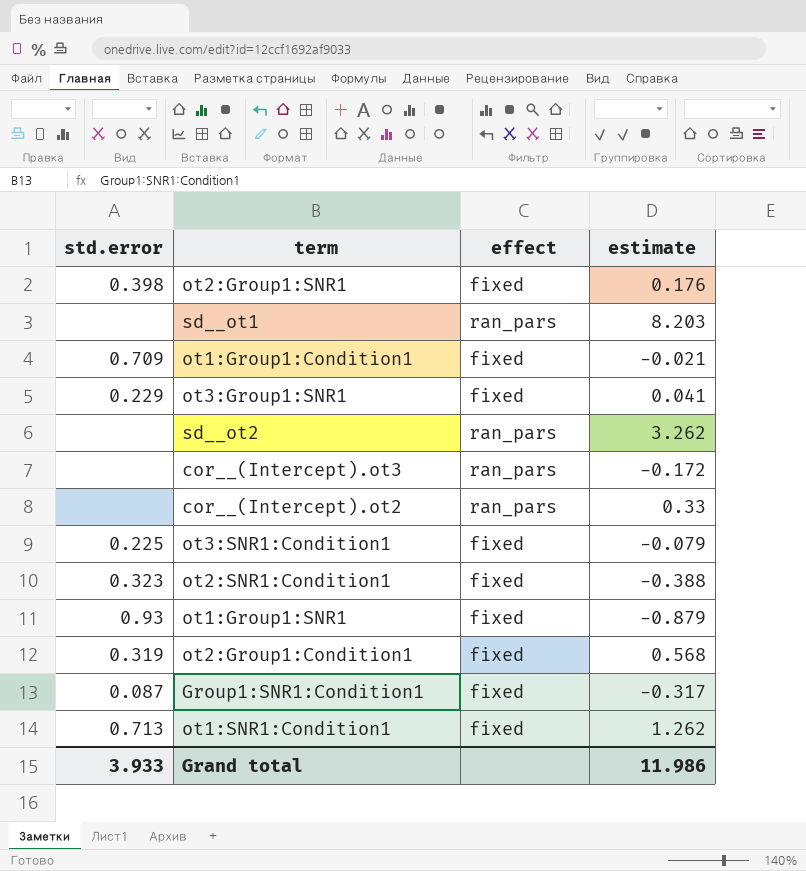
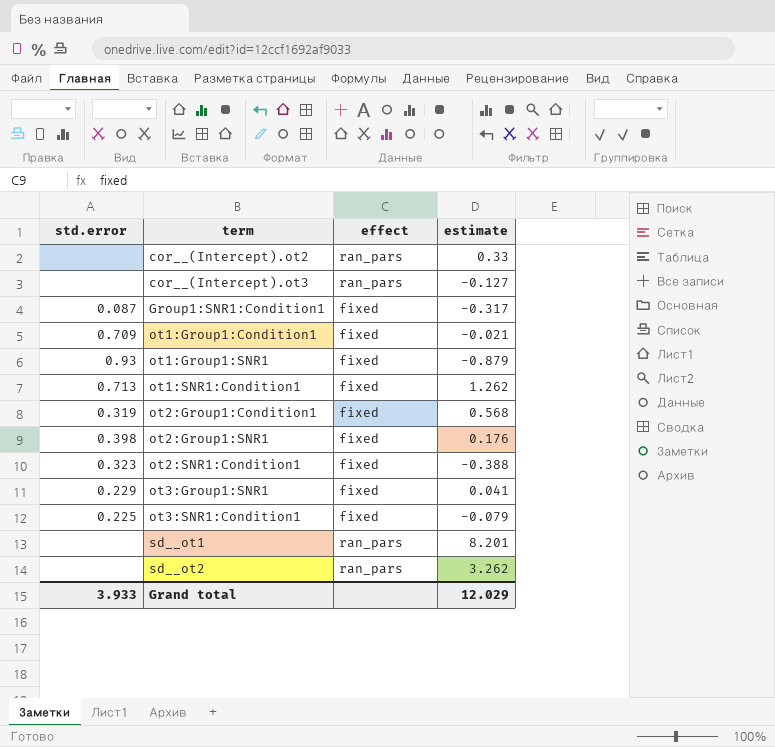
row order: none -> term ascending
cor__(Intercept).ot3 | estimate: -0.172 -> -0.127
sd__ot1 | estimate: 8.203 -> 8.201
Grand total | estimate: 11.986 -> 12.029

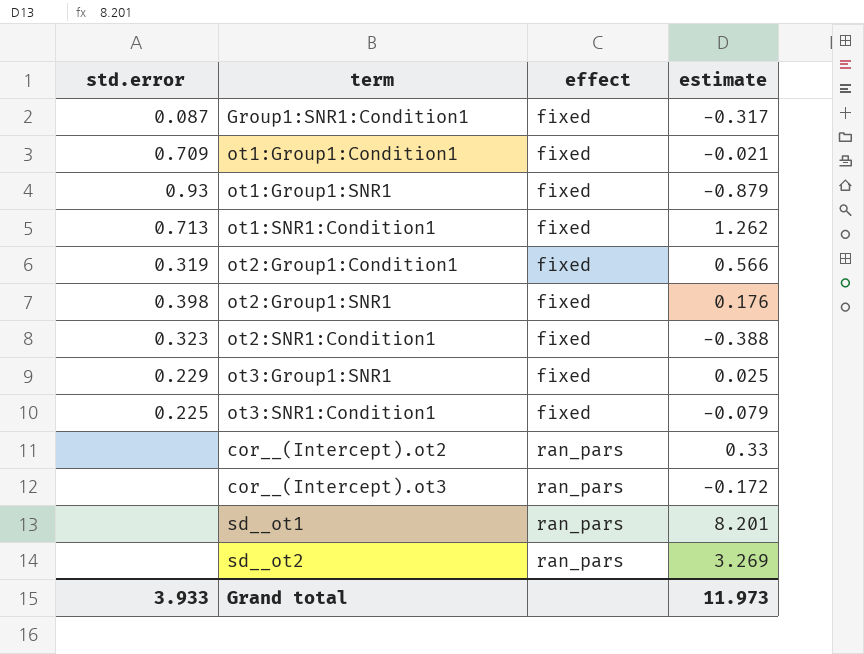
row order: term ascending -> effect ascending
ot2:Group1:Condition1 | estimate: 0.568 -> 0.566
ot3:Group1:SNR1 | estimate: 0.041 -> 0.025
cor__(Intercept).ot3 | estimate: -0.127 -> -0.172
sd__ot2 | estimate: 3.262 -> 3.269
Grand total | estimate: 12.029 -> 11.973

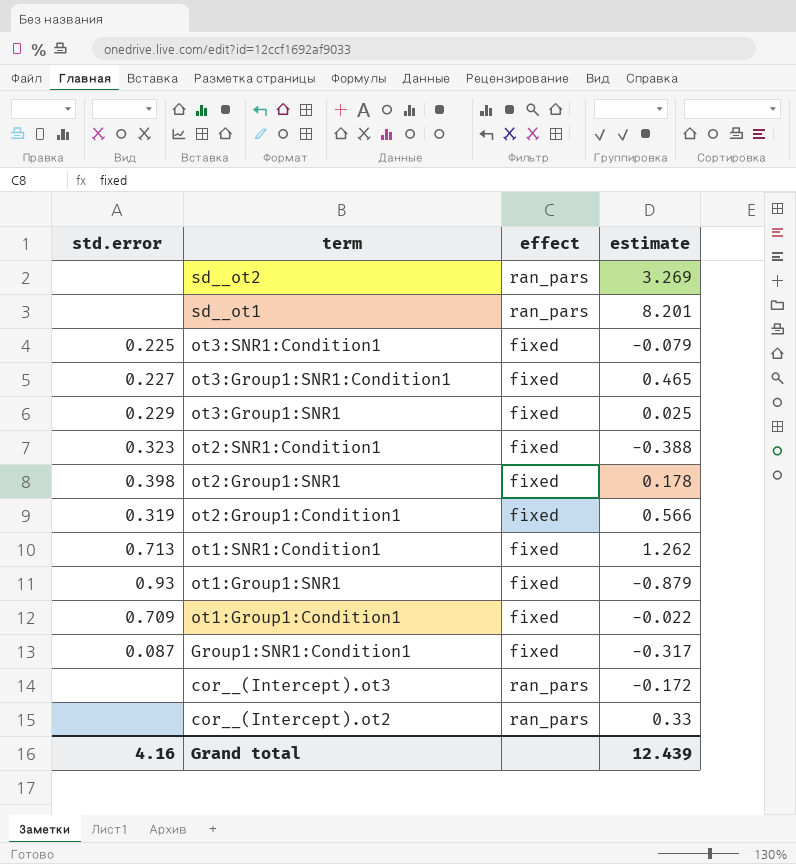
row order: effect ascending -> term descending
row ot3:Group1:SNR1:Condition1: none -> 0.227 | fixed | 0.465
ot2:Group1:SNR1 | estimate: 0.176 -> 0.178
ot1:Group1:Condition1 | estimate: -0.021 -> -0.022
Grand total | std.error: 3.933 -> 4.16
Grand total | estimate: 11.973 -> 12.439

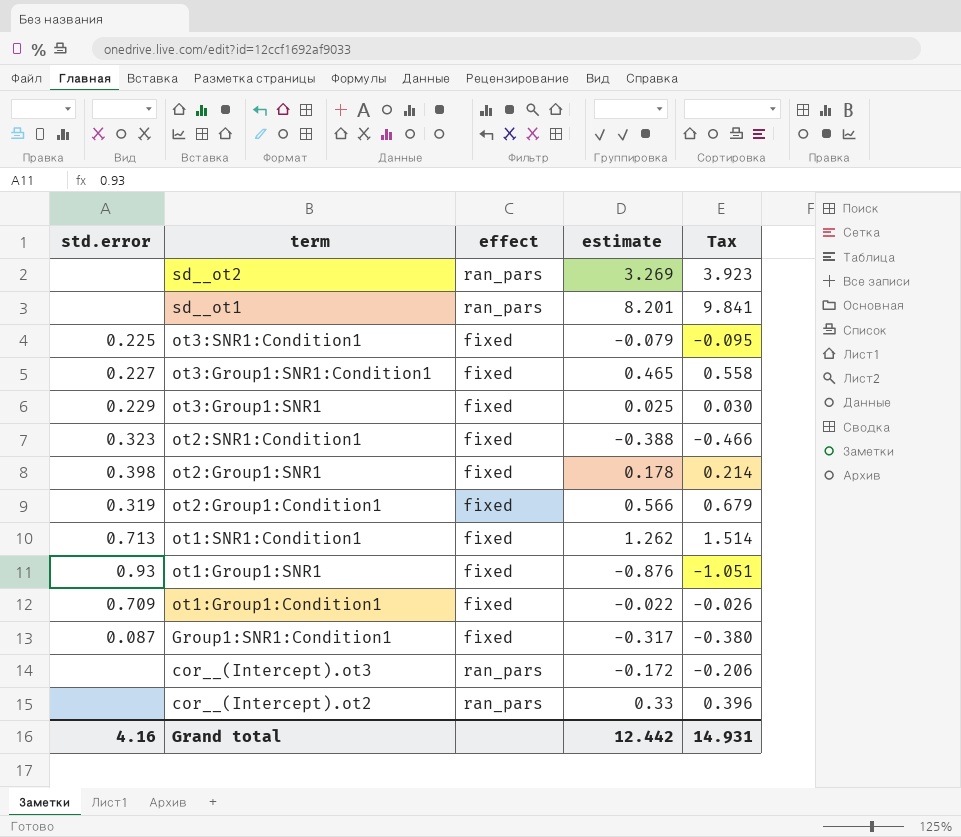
column Tax | formula: none -> [estimate] * 1.2
ot1:Group1:SNR1 | estimate: -0.879 -> -0.876
Grand total | estimate: 12.439 -> 12.442

